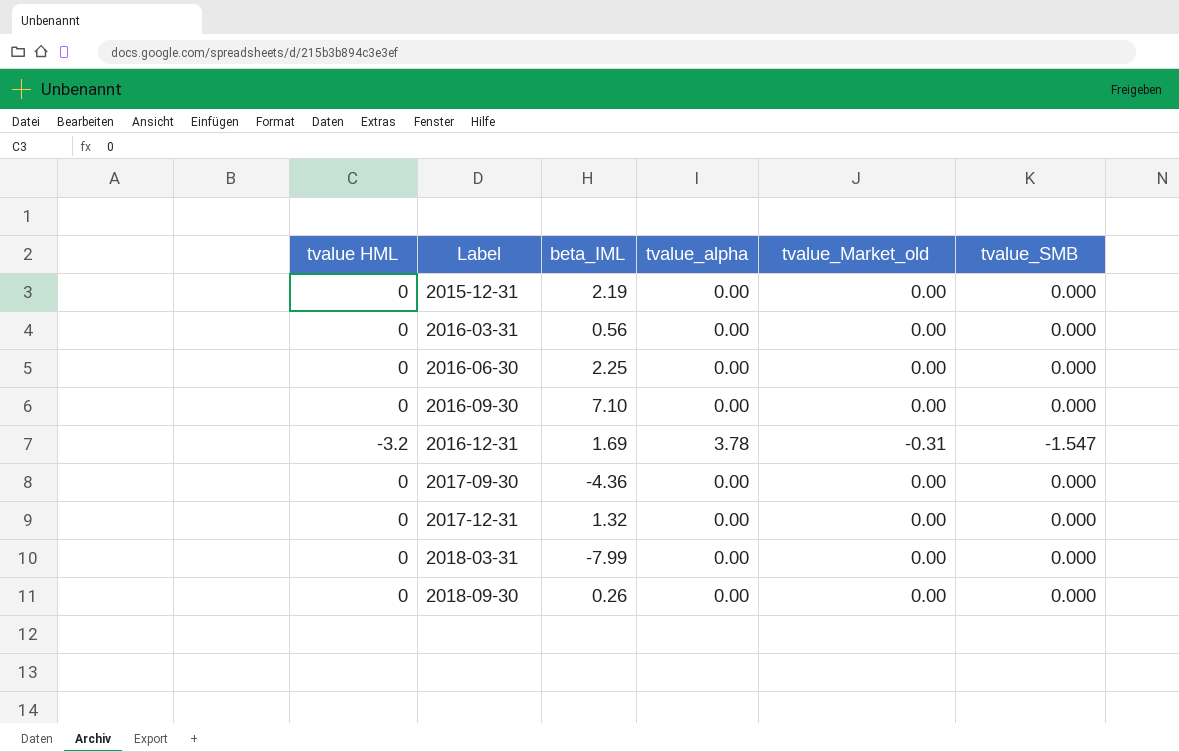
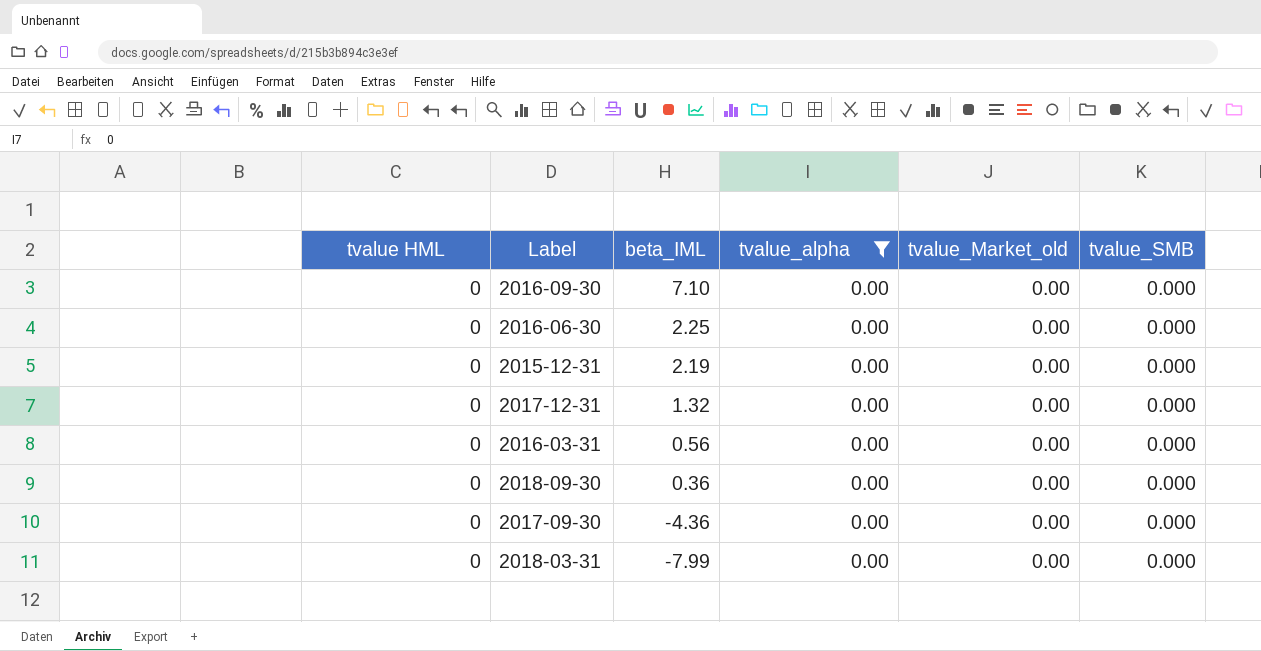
filter: none -> tvalue_alpha = 0.00
row order: Label ascending -> beta_IML descending
2018-09-30 | beta_IML: 0.26 -> 0.36

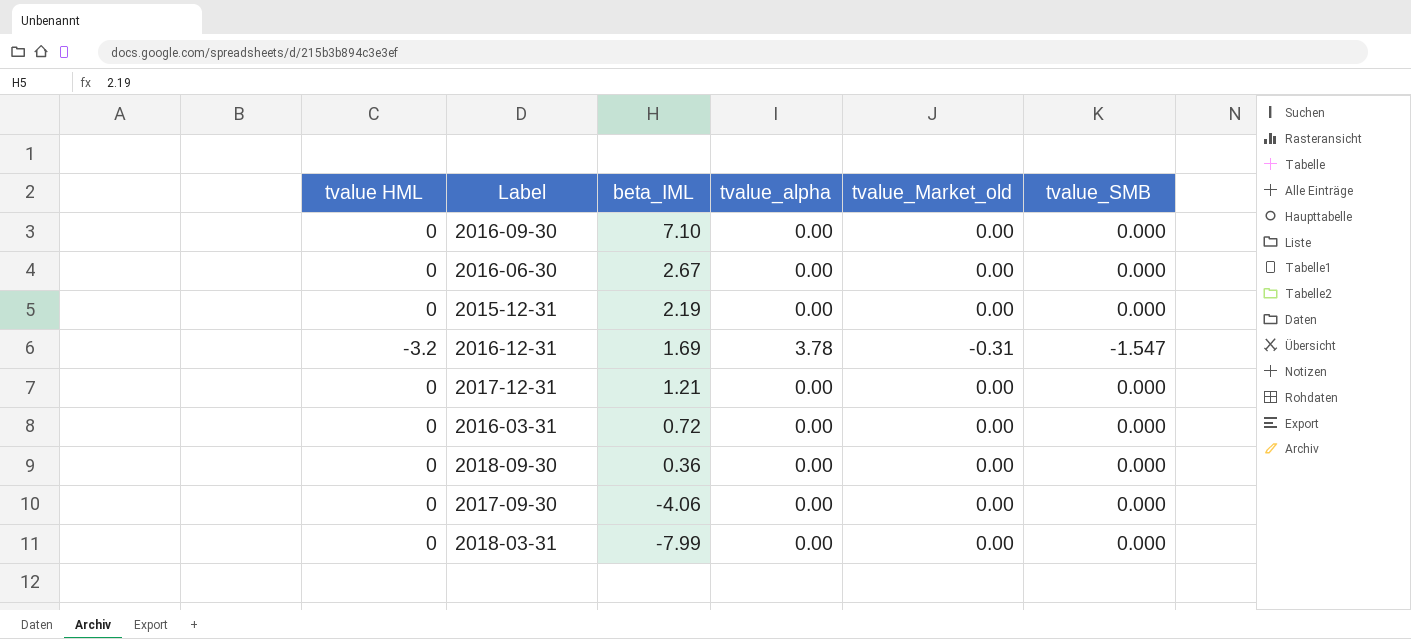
filter: tvalue_alpha = 0.00 -> none
2016-06-30 | beta_IML: 2.25 -> 2.67
2017-12-31 | beta_IML: 1.32 -> 1.21
2016-03-31 | beta_IML: 0.56 -> 0.72
2017-09-30 | beta_IML: -4.36 -> -4.06

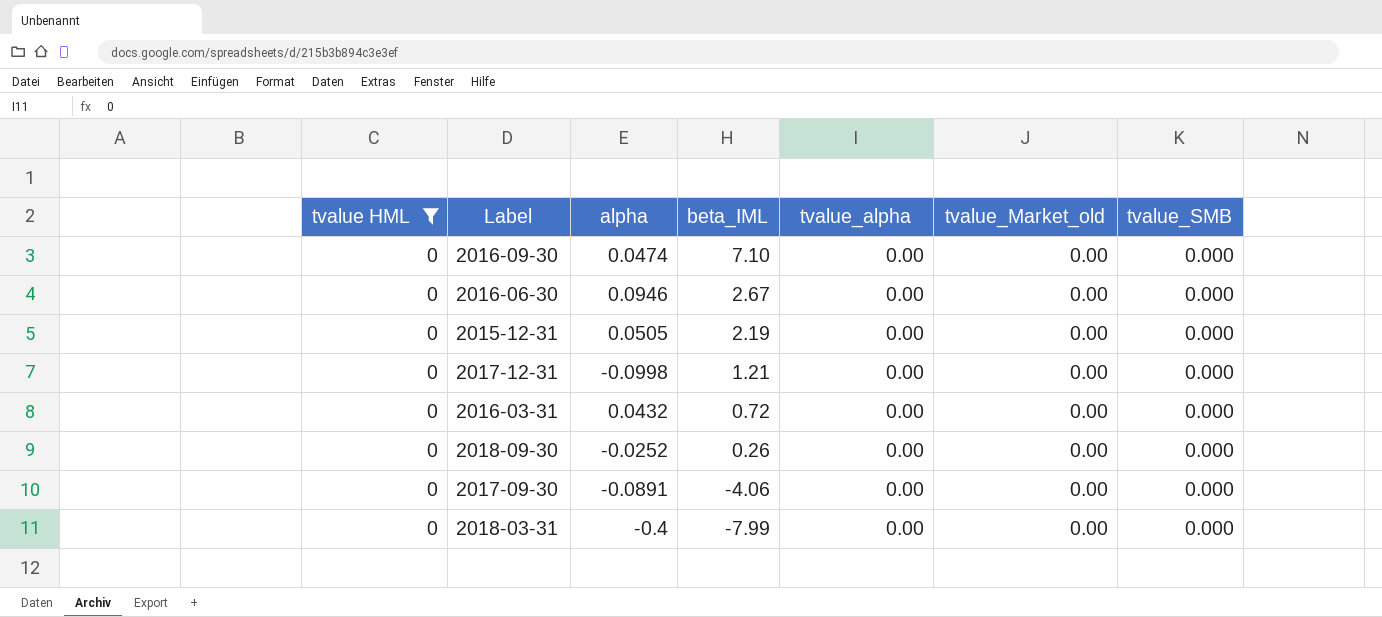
filter: none -> tvalue HML = 0
column alpha | position: none -> 3
2018-09-30 | beta_IML: 0.36 -> 0.26

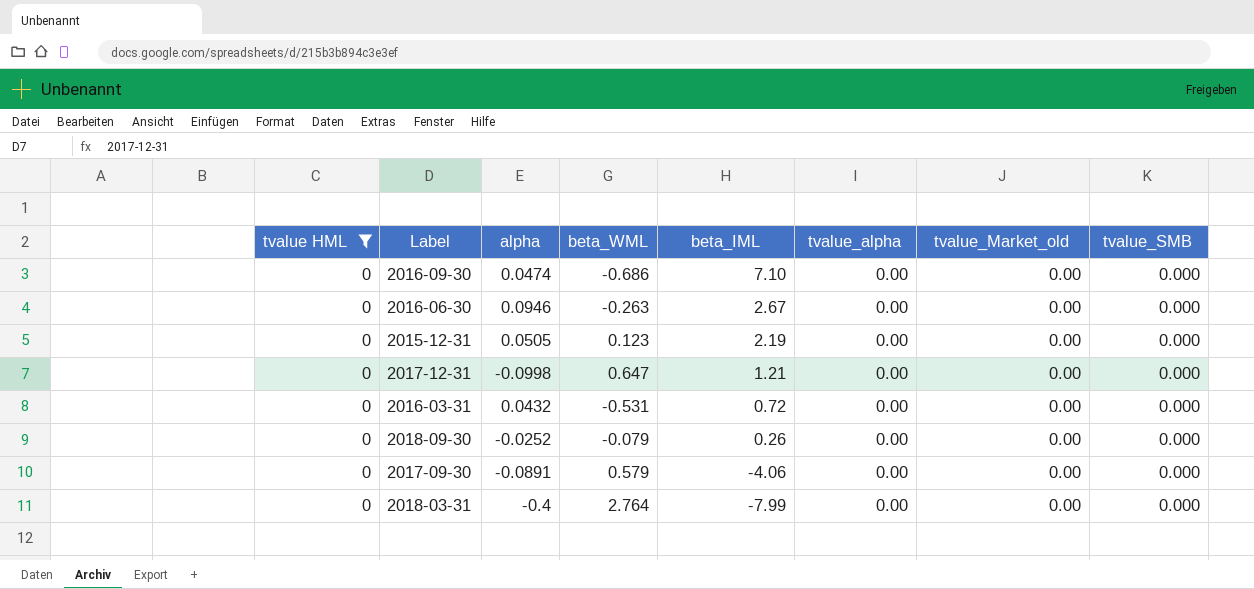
column beta_WML | position: none -> 4

